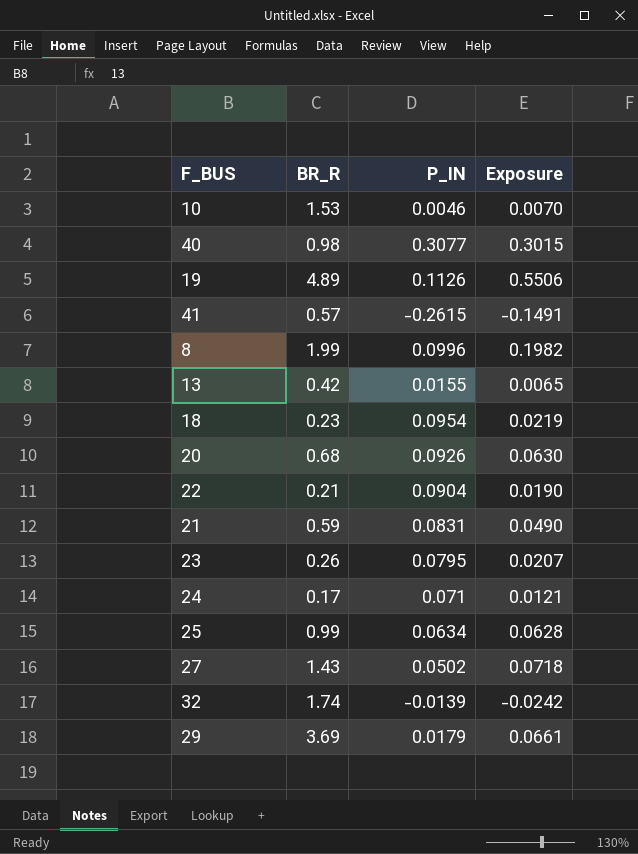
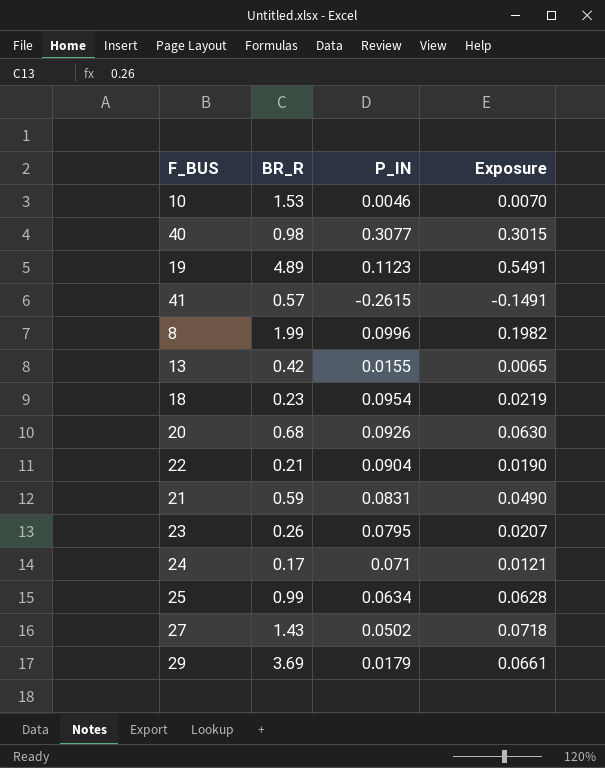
row 32: 1.74 | -0.0139 | -0.0242 -> none
19 | P_IN: 0.1126 -> 0.1123
19 | Exposure: 0.5506 -> 0.5491

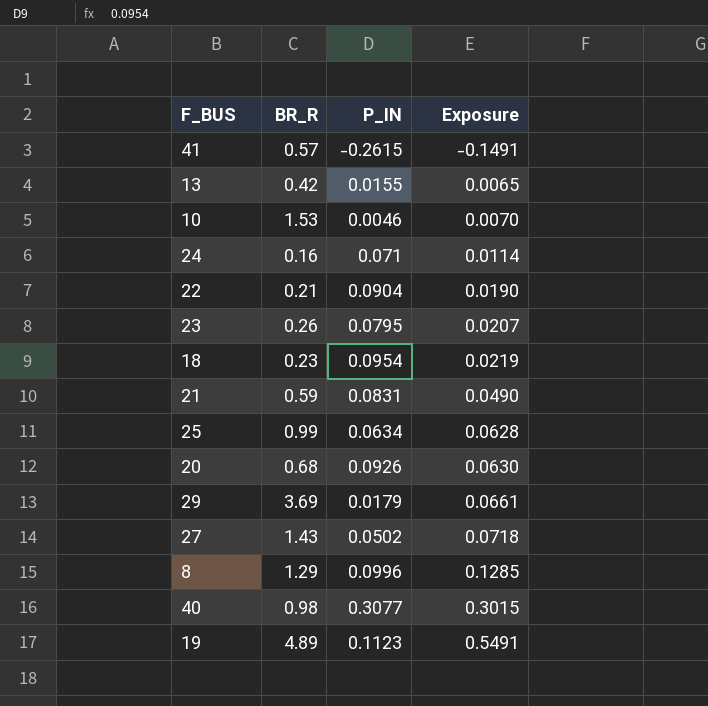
row order: none -> Exposure ascending
24 | BR_R: 0.17 -> 0.16
24 | Exposure: 0.0121 -> 0.0114
8 | BR_R: 1.99 -> 1.29
8 | Exposure: 0.1982 -> 0.1285

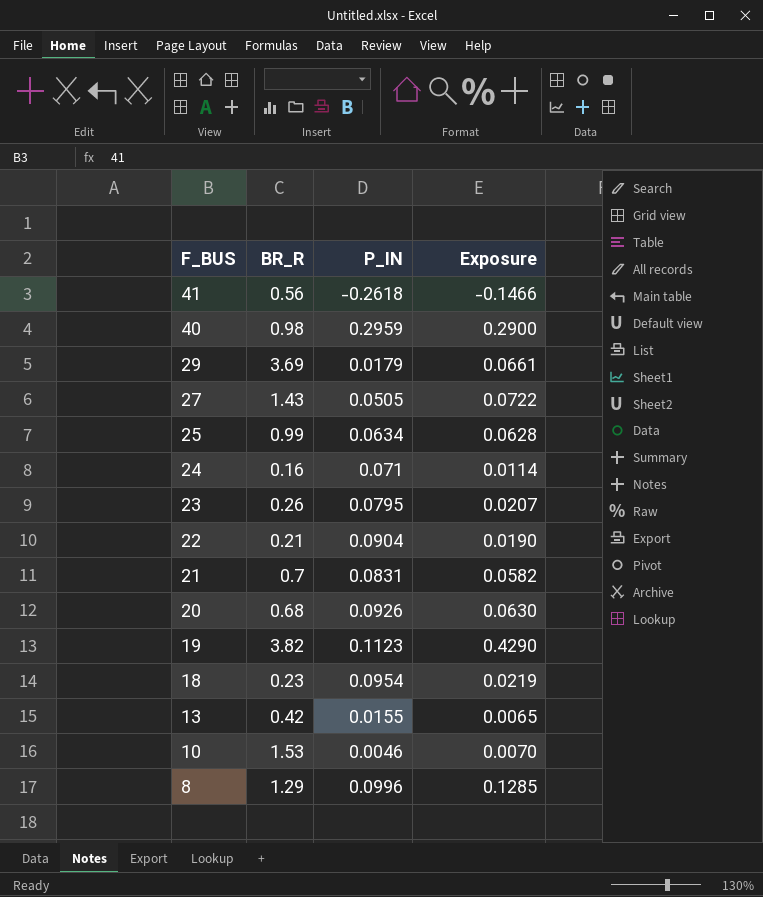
row order: Exposure ascending -> F_BUS descending
41 | BR_R: 0.57 -> 0.56
41 | P_IN: -0.2615 -> -0.2618
41 | Exposure: -0.1491 -> -0.1466
40 | P_IN: 0.3077 -> 0.2959
40 | Exposure: 0.3015 -> 0.2900
27 | P_IN: 0.0502 -> 0.0505
27 | Exposure: 0.0718 -> 0.0722
21 | BR_R: 0.59 -> 0.7
21 | Exposure: 0.0490 -> 0.0582
19 | BR_R: 4.89 -> 3.82
19 | Exposure: 0.5491 -> 0.4290

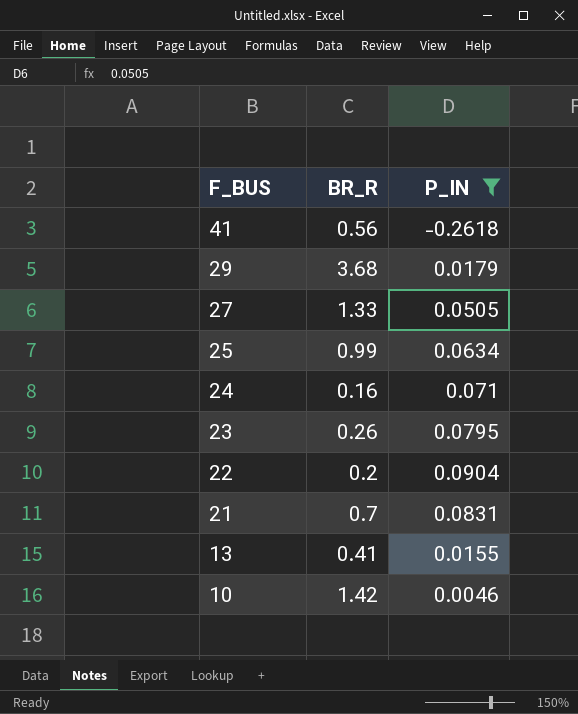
filter: none -> P_IN <= 0.0904
column Exposure | formula: [BR_R] * [P_IN] -> none
29 | BR_R: 3.69 -> 3.68
27 | BR_R: 1.43 -> 1.33
22 | BR_R: 0.21 -> 0.2
13 | BR_R: 0.42 -> 0.41
10 | BR_R: 1.53 -> 1.42

